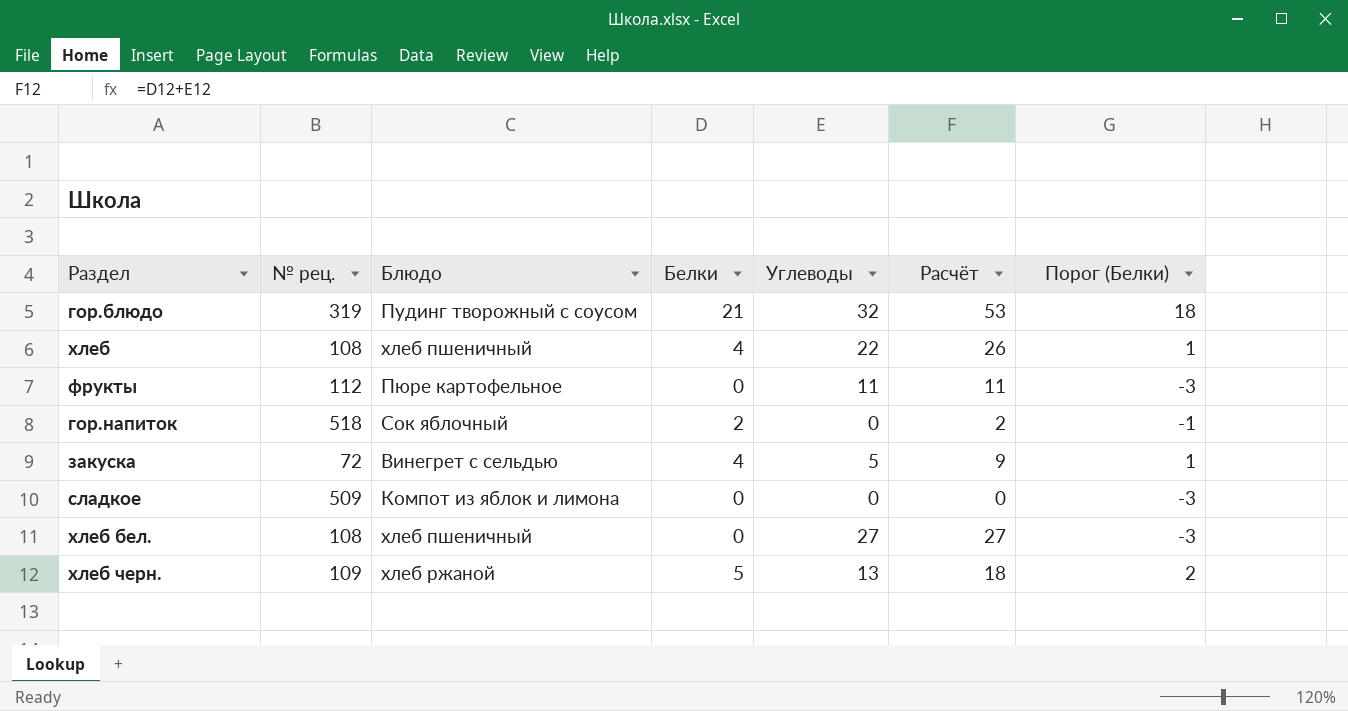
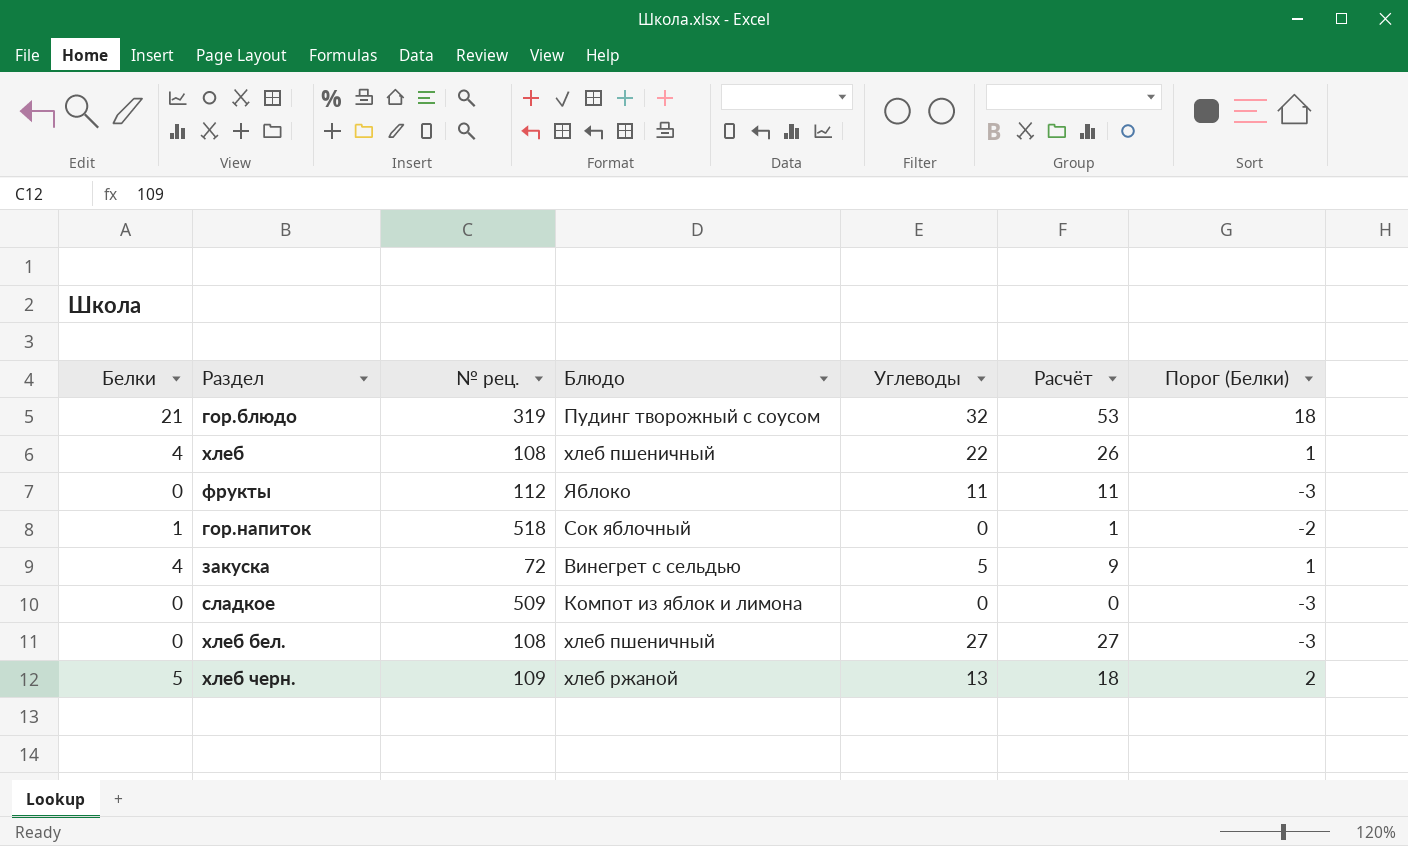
column Белки | position: 4 -> 1
фрукты | Блюдо: Пюре картофельное -> Яблоко
гор.напиток | Белки: 2 -> 1
гор.напиток | Расчёт: 2 -> 1
гор.напиток | Порог (Белки): -1 -> -2

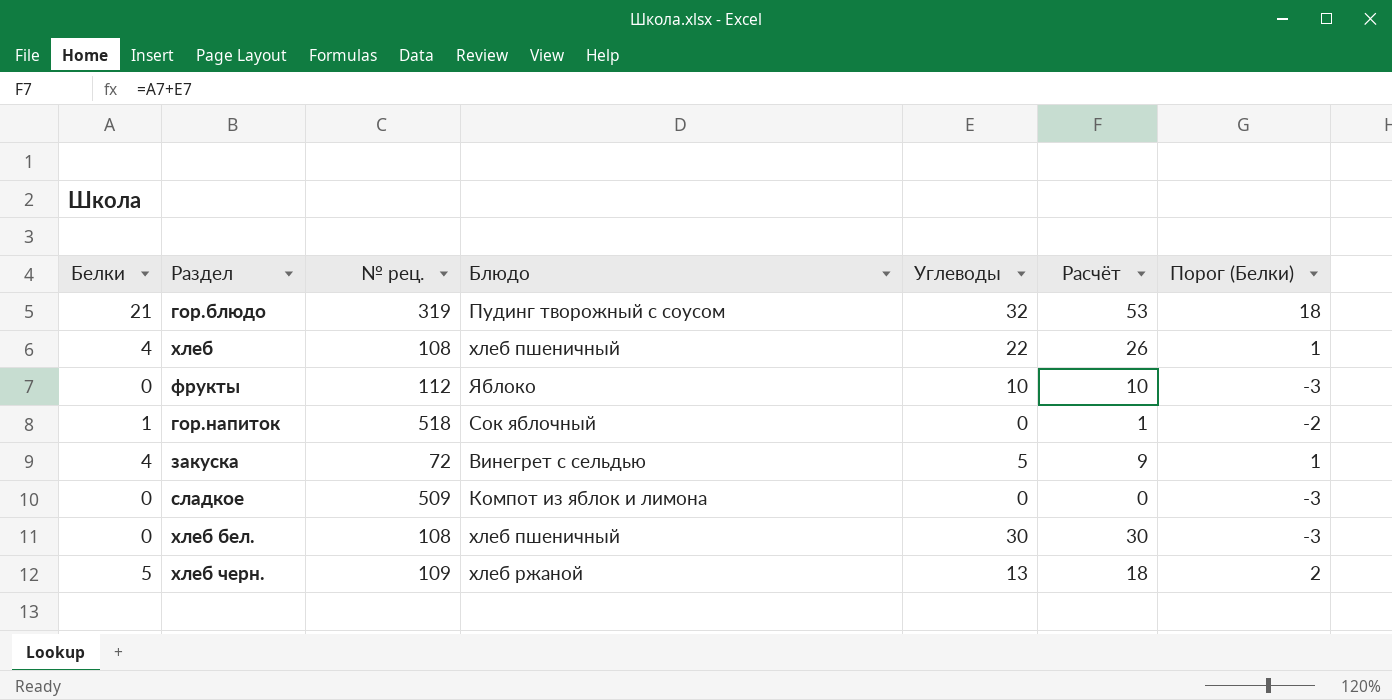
фрукты | Углеводы: 11 -> 10
фрукты | Расчёт: 11 -> 10
хлеб бел. | Углеводы: 27 -> 30
хлеб бел. | Расчёт: 27 -> 30

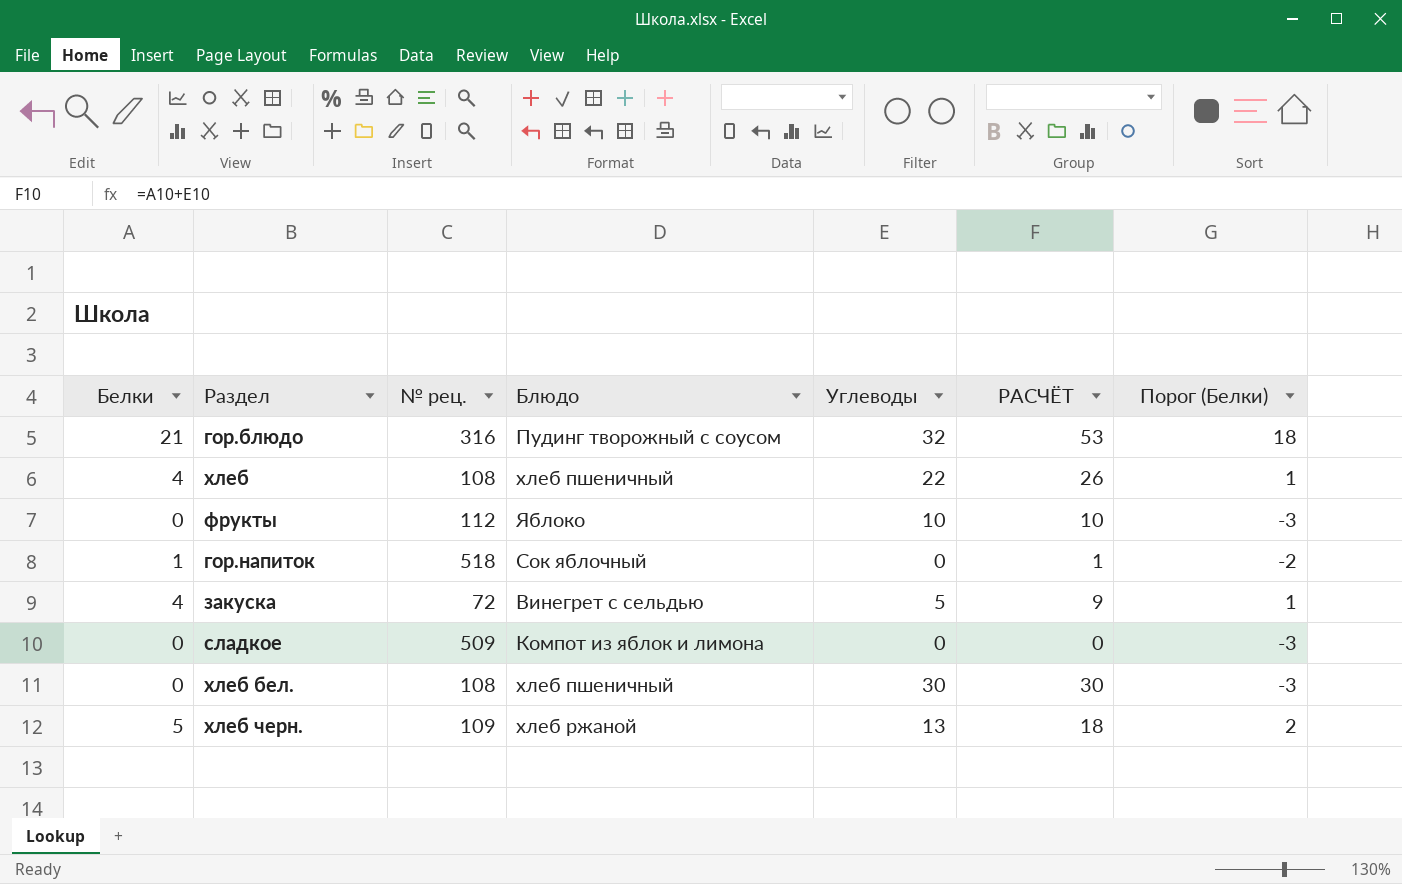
column name: Расчёт -> РАСЧЁТ
гор.блюдо | № рец.: 319 -> 316

